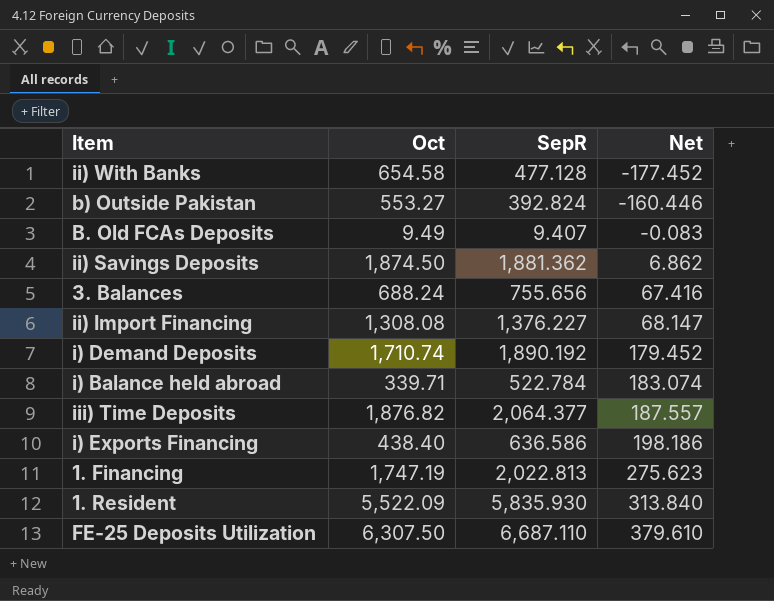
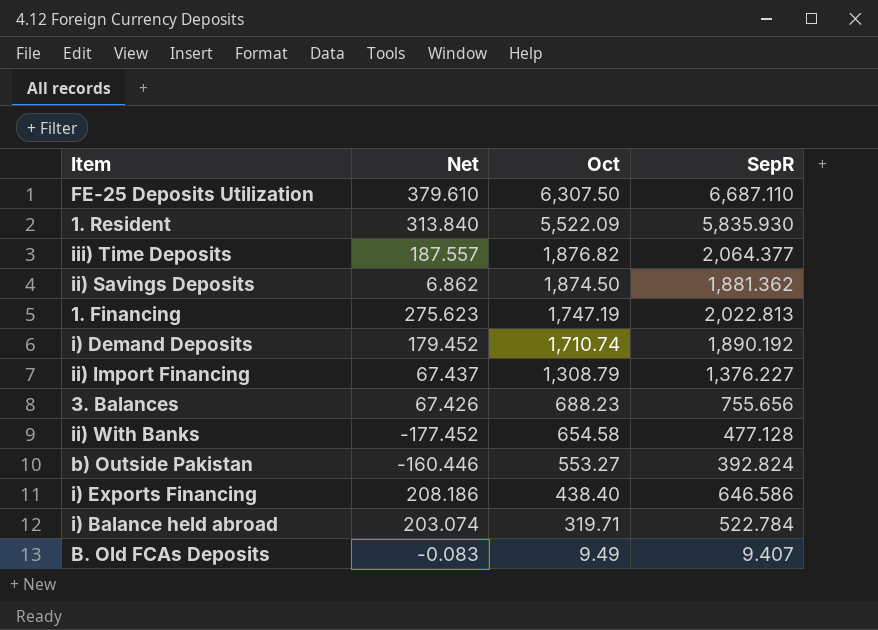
row order: Net ascending -> Oct descending
column Net | position: 4 -> 2
ii) Import Financing | Net: 68.147 -> 67.437
ii) Import Financing | Oct: 1,308.08 -> 1,308.79
3. Balances | Net: 67.416 -> 67.426
3. Balances | Oct: 688.24 -> 688.23
i) Exports Financing | Net: 198.186 -> 208.186
i) Exports Financing | SepR: 636.586 -> 646.586
i) Balance held abroad | Net: 183.074 -> 203.074
i) Balance held abroad | Oct: 339.71 -> 319.71

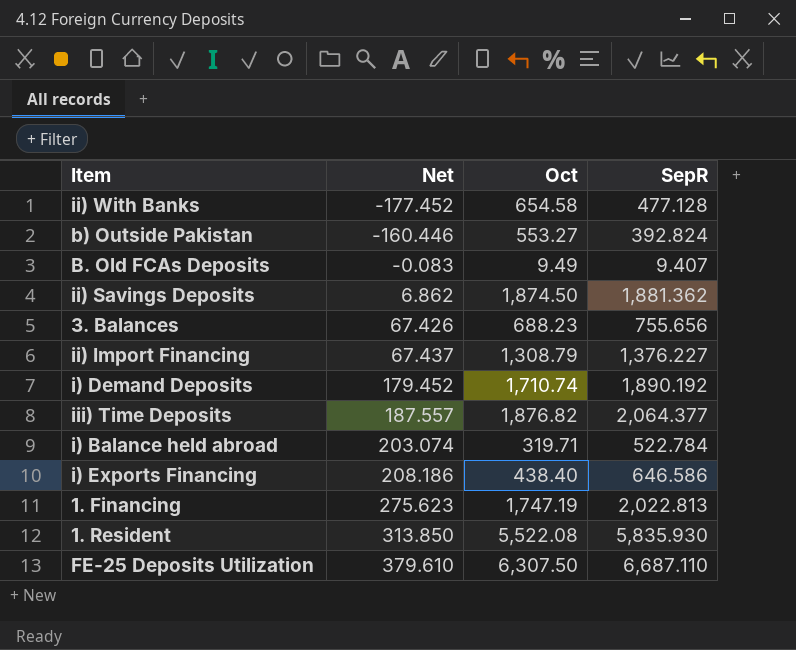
row order: Oct descending -> Net ascending
1. Resident | Net: 313.840 -> 313.850
1. Resident | Oct: 5,522.09 -> 5,522.08

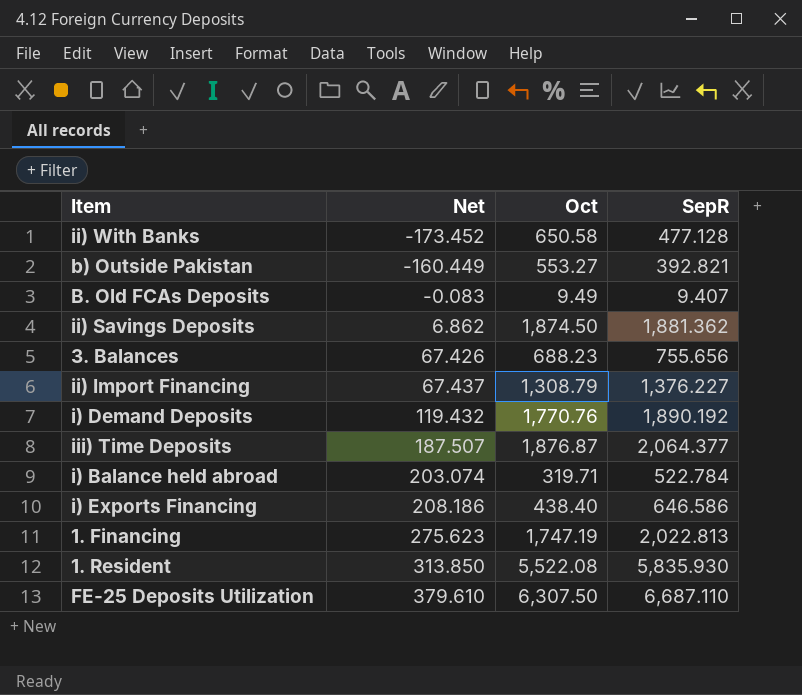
ii) With Banks | Net: -177.452 -> -173.452
ii) With Banks | Oct: 654.58 -> 650.58
b) Outside Pakistan | Net: -160.446 -> -160.449
b) Outside Pakistan | SepR: 392.824 -> 392.821
i) Demand Deposits | Net: 179.452 -> 119.432
i) Demand Deposits | Oct: 1,710.74 -> 1,770.76
iii) Time Deposits | Net: 187.557 -> 187.507
iii) Time Deposits | Oct: 1,876.82 -> 1,876.87

